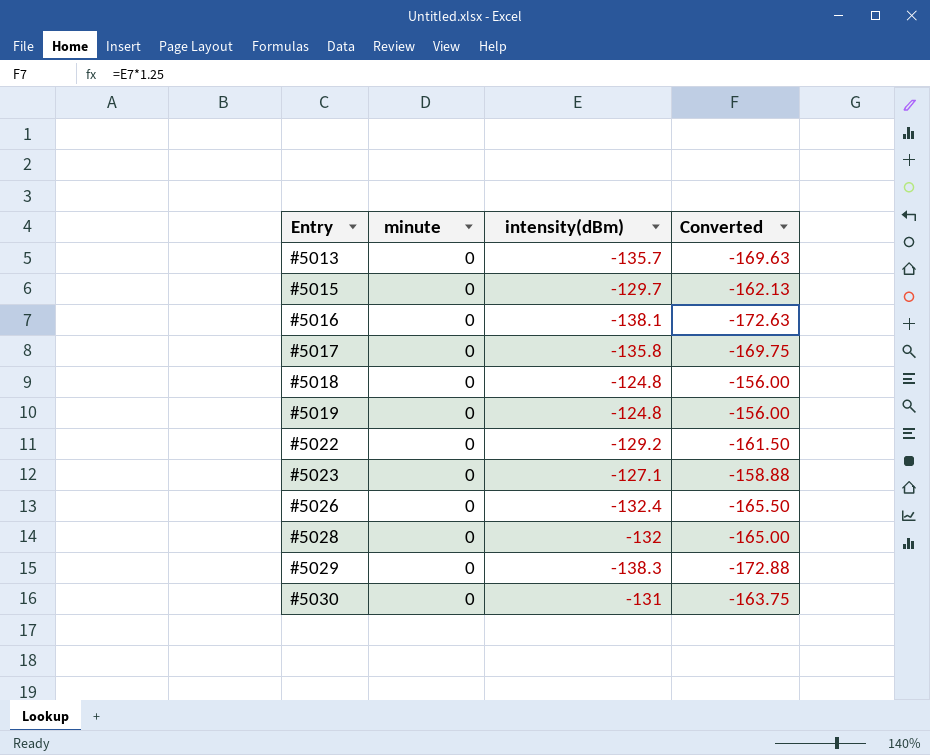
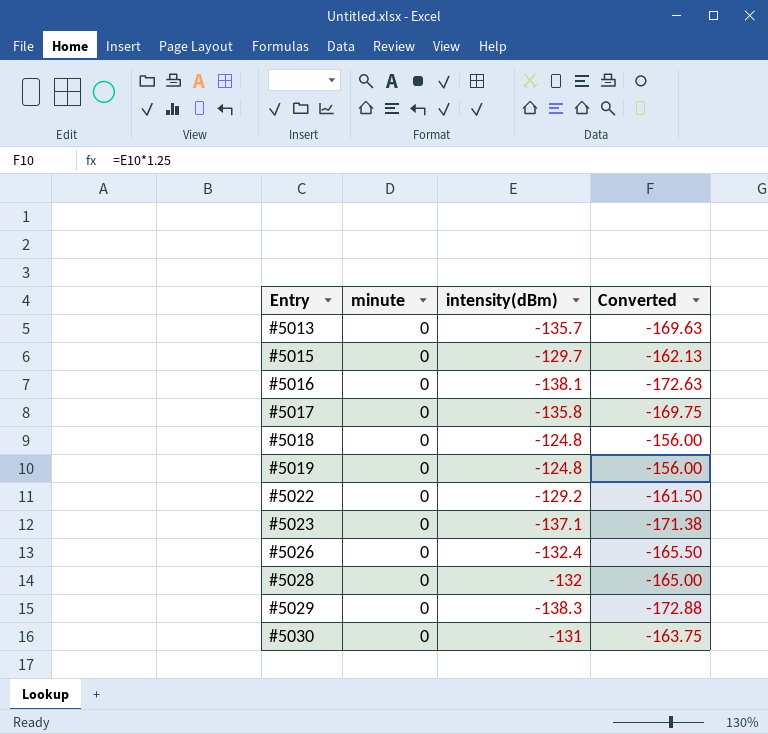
#5023 | intensity(dBm): -127.1 -> -137.1
#5023 | Converted: -158.88 -> -171.38

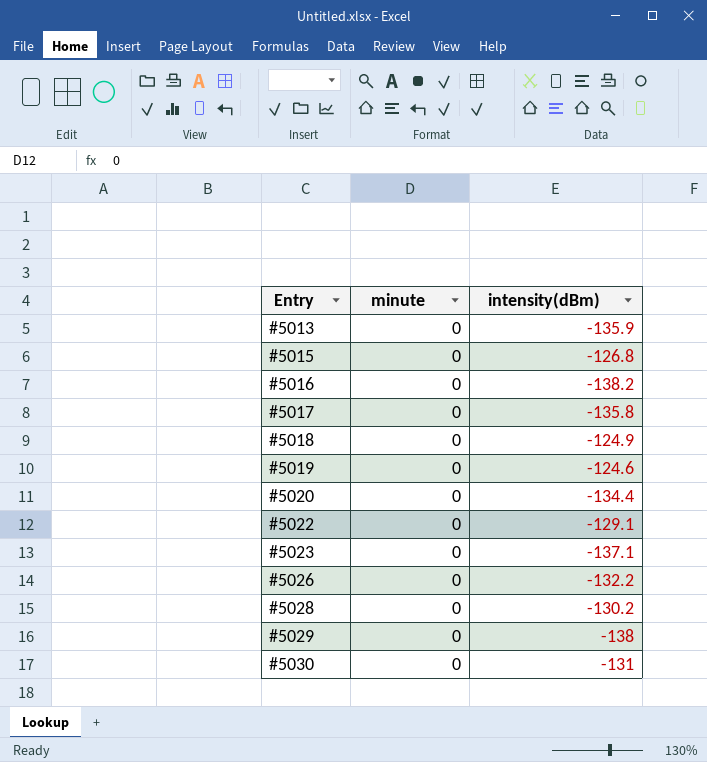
column Converted | formula: [intensity(dBm)] * 1.25 -> none
#5013 | intensity(dBm): -135.7 -> -135.9
#5015 | intensity(dBm): -129.7 -> -126.8
#5016 | intensity(dBm): -138.1 -> -138.2
#5018 | intensity(dBm): -124.8 -> -124.9
#5019 | intensity(dBm): -124.8 -> -124.6
row #5020: none -> 0 | -134.4
#5022 | intensity(dBm): -129.2 -> -129.1
#5026 | intensity(dBm): -132.4 -> -132.2
#5028 | intensity(dBm): -132 -> -130.2
#5029 | intensity(dBm): -138.3 -> -138

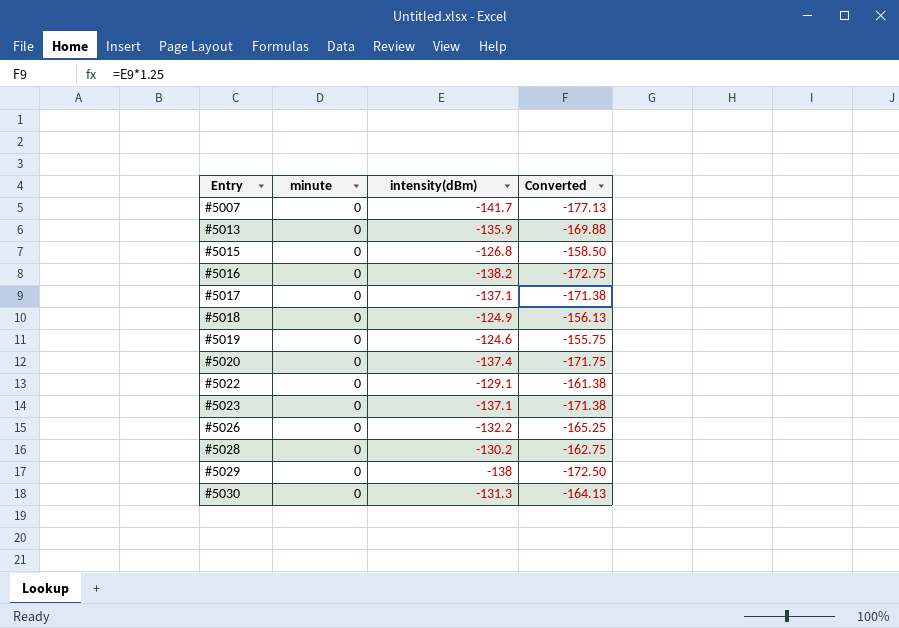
column Converted | formula: none -> [intensity(dBm)] * 1.25
row #5007: none -> 0 | -141.7 | -177.13
#5017 | intensity(dBm): -135.8 -> -137.1
#5020 | intensity(dBm): -134.4 -> -137.4
#5030 | intensity(dBm): -131 -> -131.3

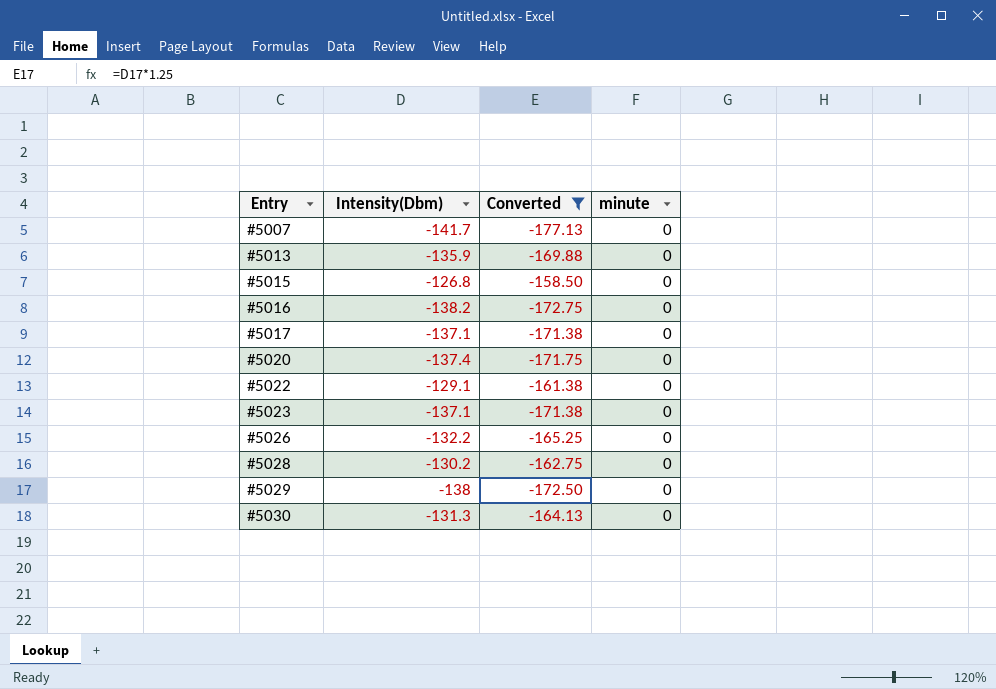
filter: none -> Converted <= -158.50
column name: intensity(dBm) -> Intensity(Dbm)
column minute | position: 2 -> 4

